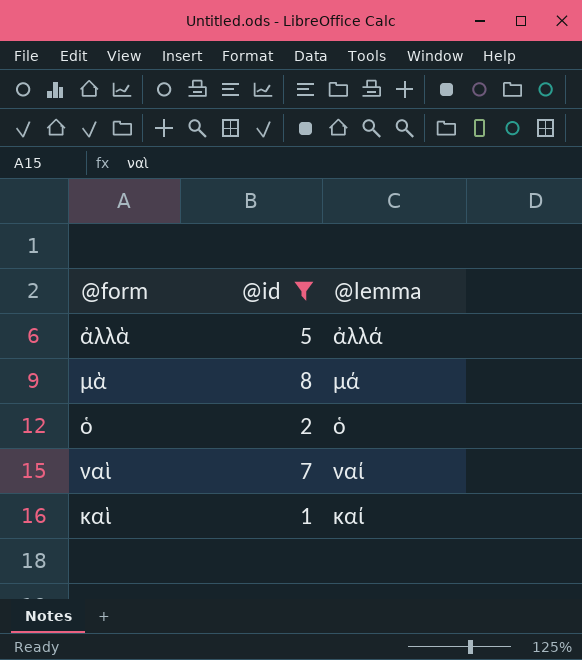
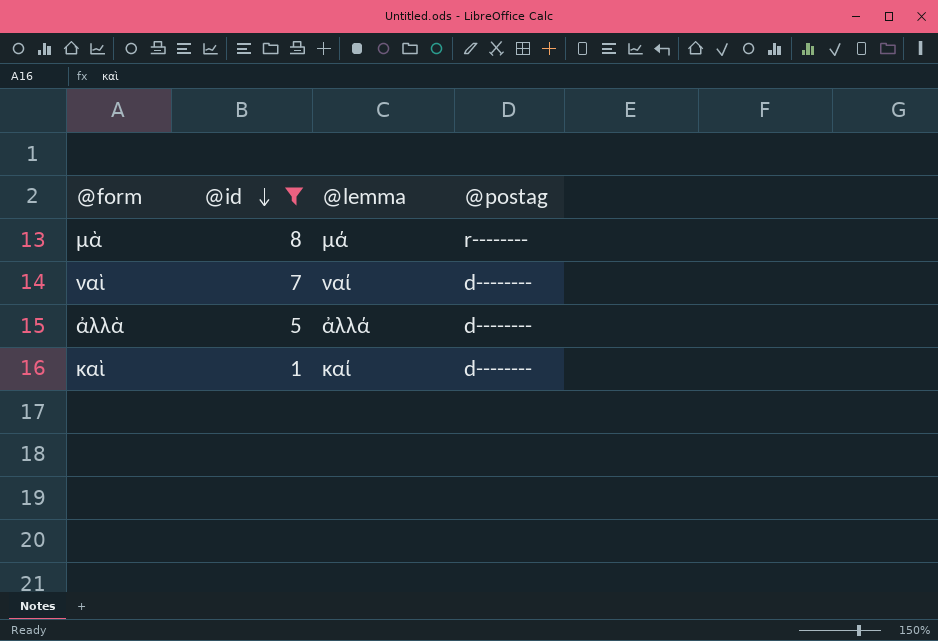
row order: none -> @id descending
column @postag | position: none -> 4
row ὁ: 2 | ὁ -> none

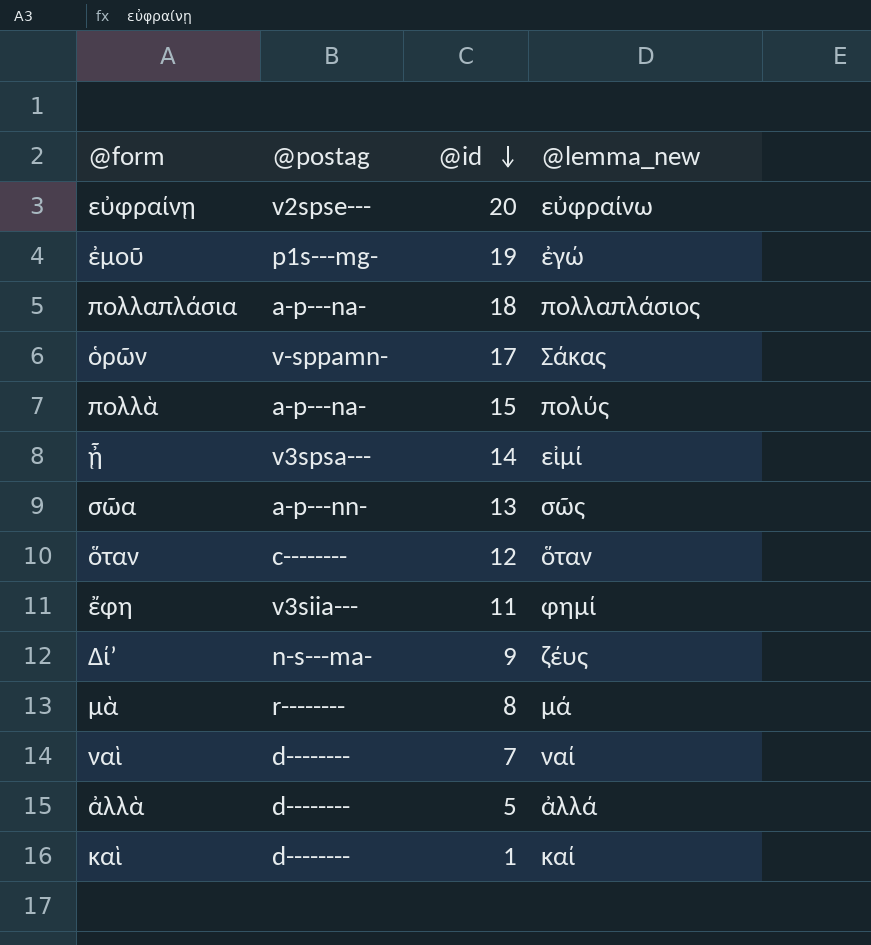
filter: @id <= 8 -> none
column @postag | position: 4 -> 2
column name: @lemma -> @lemma_new

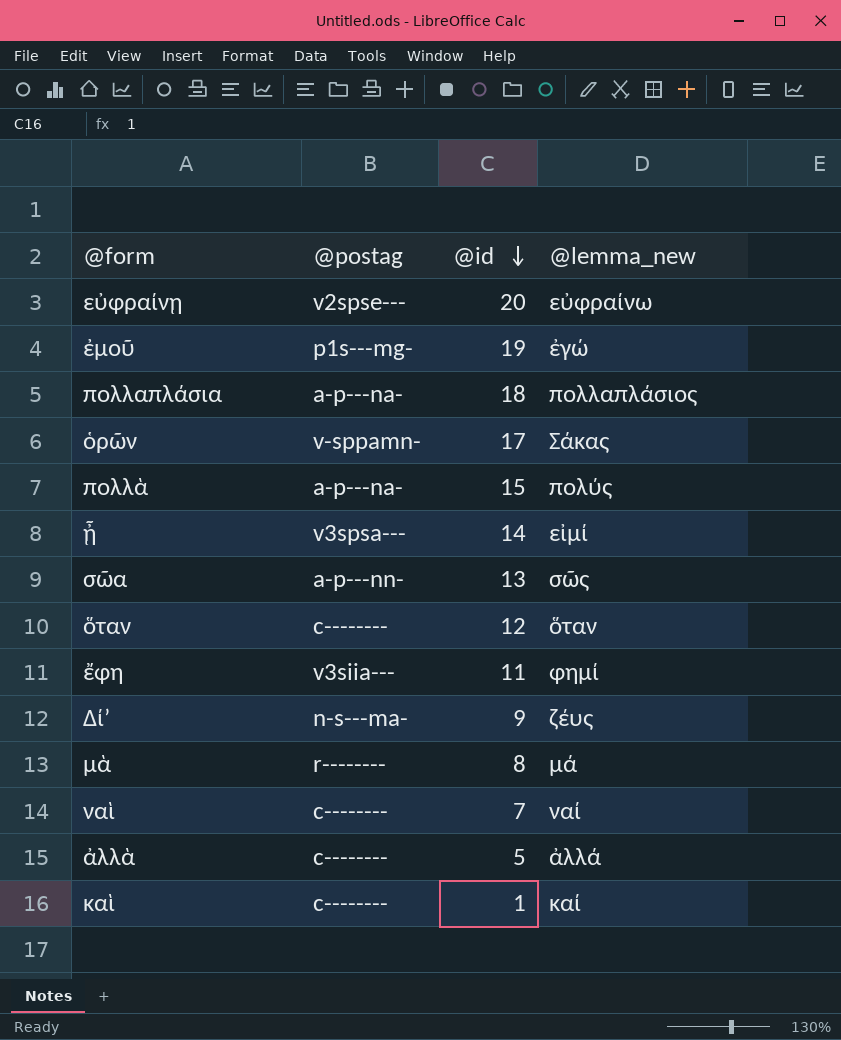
ναὶ | @postag: d-------- -> c--------
ἀλλὰ | @postag: d-------- -> c--------
καὶ | @postag: d-------- -> c--------

